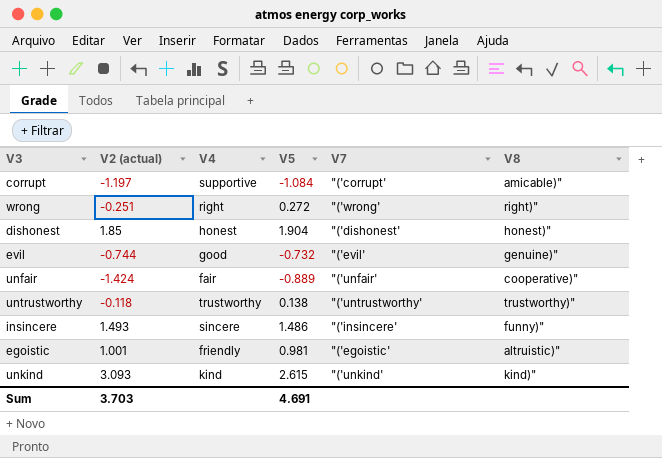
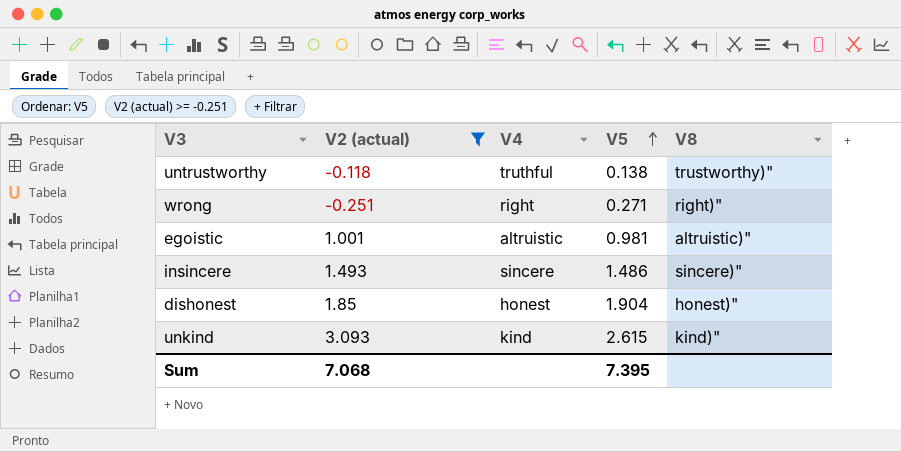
filter: none -> V2 (actual) >= -0.251
row order: none -> V5 ascending
column V7 | position: 5 -> none
untrustworthy | V4: trustworthy -> truthful
wrong | V5: 0.272 -> 0.271
egoistic | V4: friendly -> altruistic
insincere | V8: funny)" -> sincere)"
Sum | V2 (actual): 3.703 -> 7.068
Sum | V5: 4.691 -> 7.395

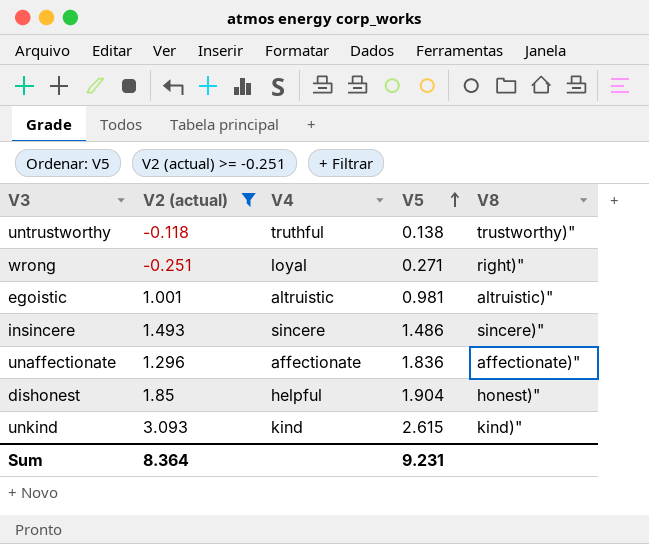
wrong | V4: right -> loyal
row unaffectionate: none -> 1.296 | affectionate | 1.836 | affectionate)"
dishonest | V4: honest -> helpful
Sum | V2 (actual): 7.068 -> 8.364
Sum | V5: 7.395 -> 9.231

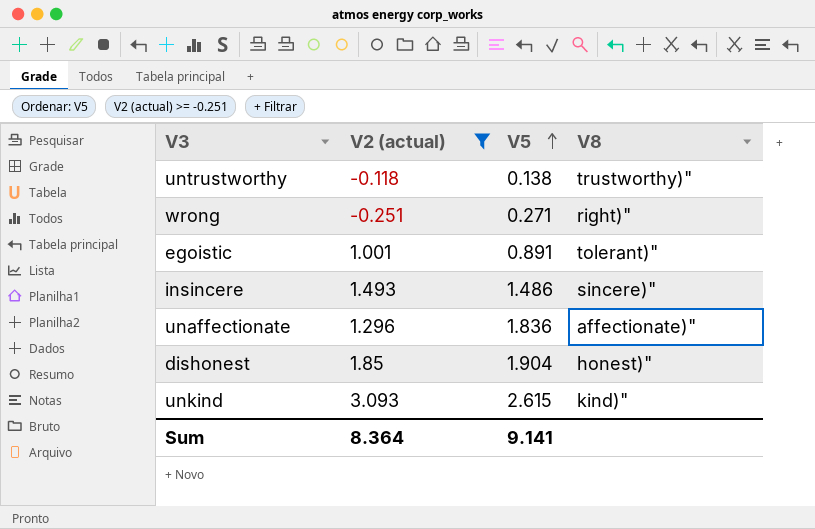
column V4 | position: 3 -> none
egoistic | V5: 0.981 -> 0.891
egoistic | V8: altruistic)" -> tolerant)"
Sum | V5: 9.231 -> 9.141

